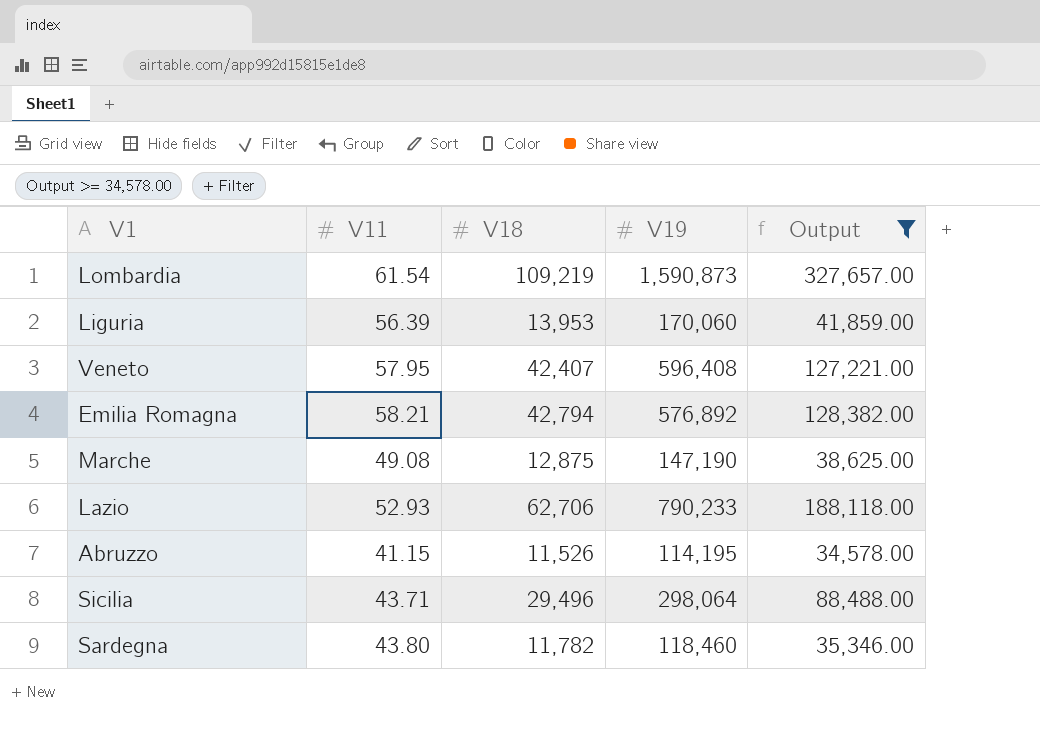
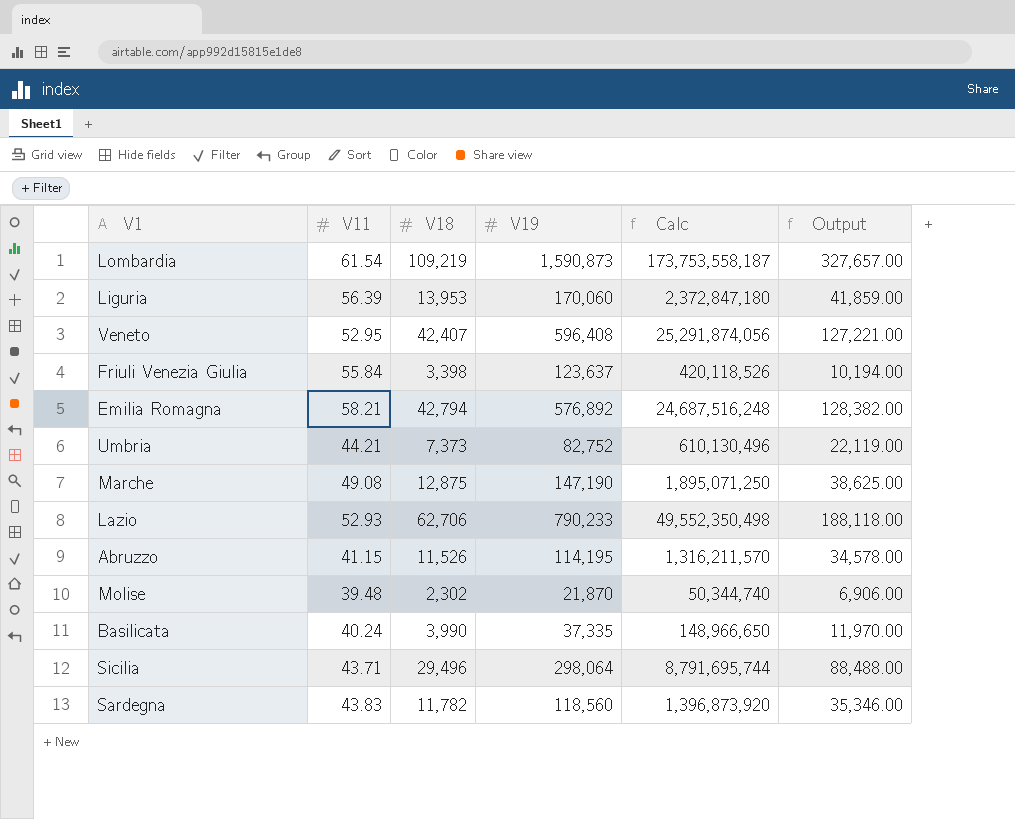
filter: Output >= 34,578.00 -> none
column Calc | formula: none -> [V18] * [V19]
Veneto | V11: 57.95 -> 52.95
Sardegna | V11: 43.80 -> 43.83
Sardegna | V19: 118,460 -> 118,560

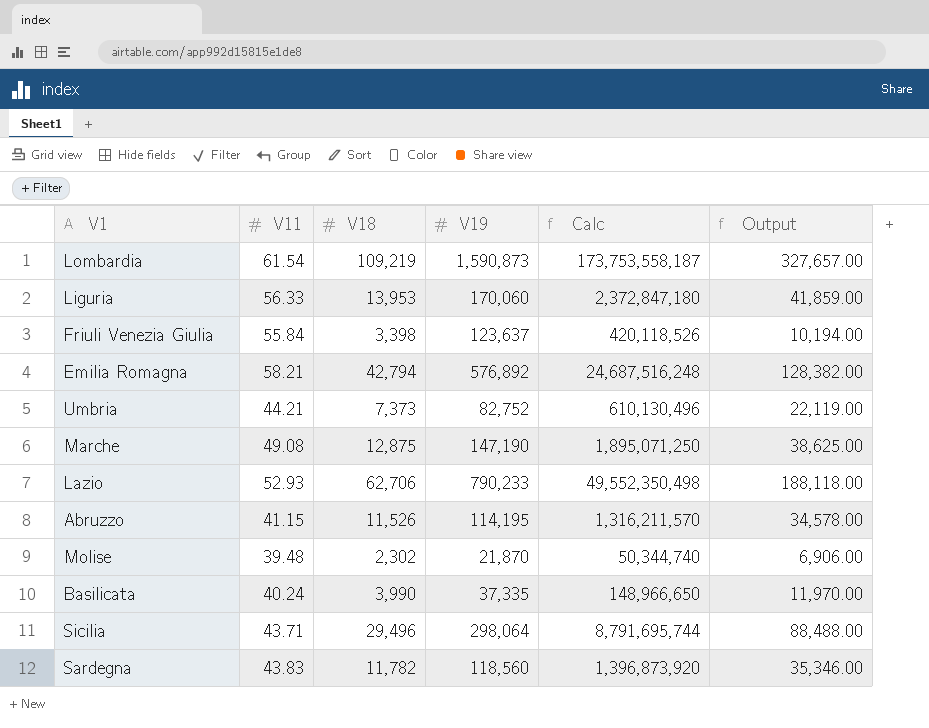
row Veneto: 52.95 | 42,407 | 596,408 | 25,291,874,056 | 127,221.00 -> none
Liguria | V11: 56.39 -> 56.33

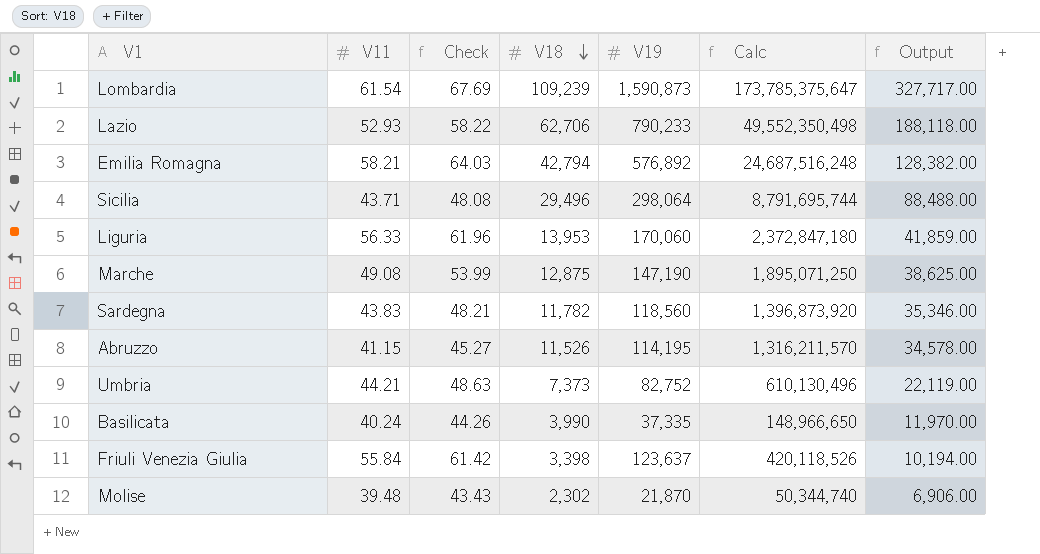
row order: none -> V18 descending
column Check | formula: none -> [V11] * 1.1
Lombardia | V18: 109,219 -> 109,239
Lombardia | Calc: 173,753,558,187 -> 173,785,375,647
Lombardia | Output: 327,657.00 -> 327,717.00

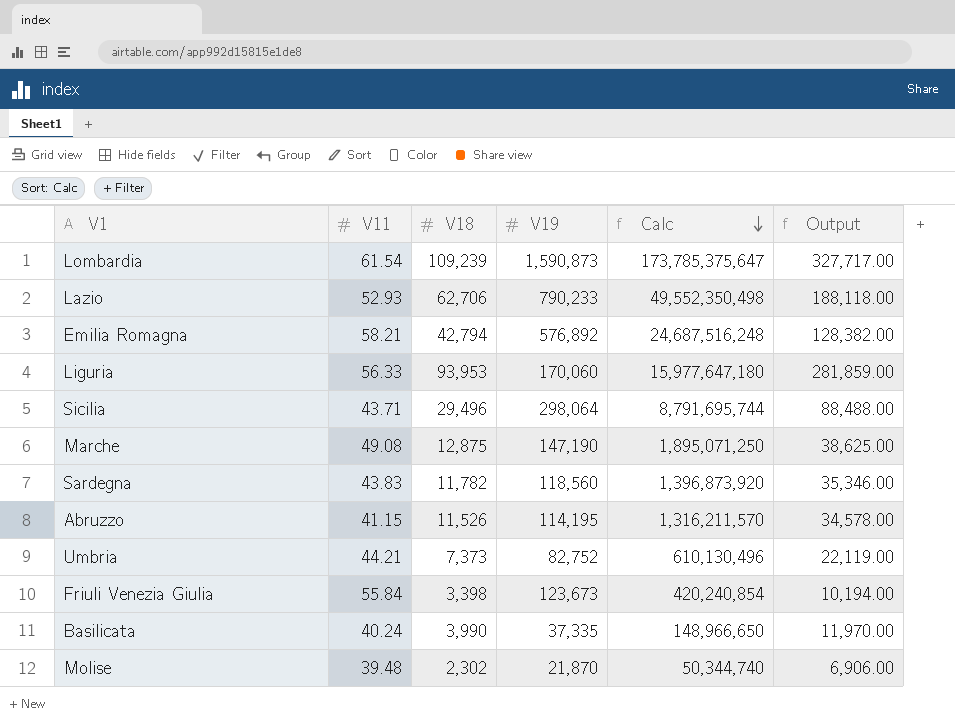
row order: V18 descending -> Calc descending
column Check | formula: [V11] * 1.1 -> none
Liguria | V18: 13,953 -> 93,953
Liguria | Calc: 2,372,847,180 -> 15,977,647,180
Liguria | Output: 41,859.00 -> 281,859.00
Friuli Venezia Giulia | V19: 123,637 -> 123,673
Friuli Venezia Giulia | Calc: 420,118,526 -> 420,240,854

